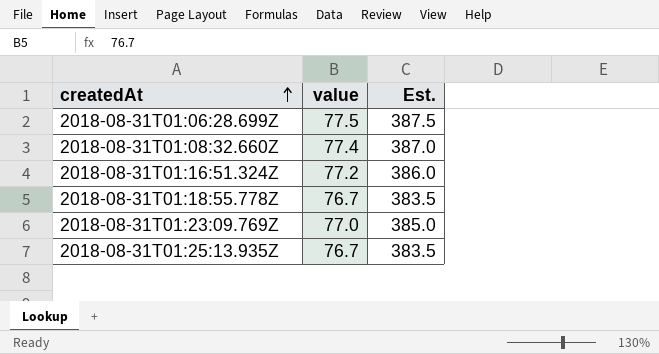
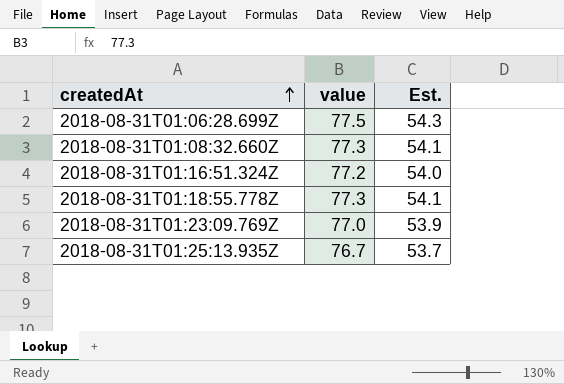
column Est. | formula: [value] * 5 -> [value] * 0.7
2018-08-31T01:08:32.660Z | value: 77.4 -> 77.3
2018-08-31T01:18:55.778Z | value: 76.7 -> 77.3

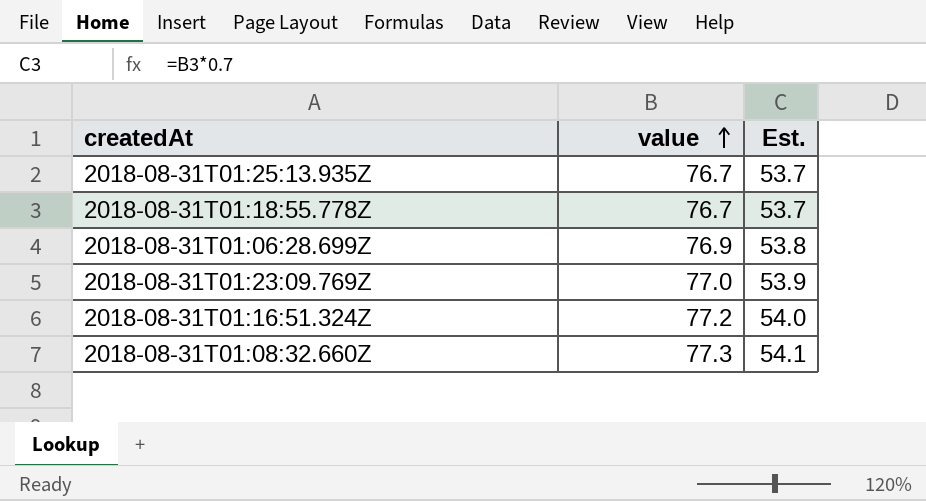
row order: createdAt ascending -> value ascending
2018-08-31T01:18:55.778Z | value: 77.3 -> 76.7
2018-08-31T01:18:55.778Z | Est.: 54.1 -> 53.7
2018-08-31T01:06:28.699Z | value: 77.5 -> 76.9
2018-08-31T01:06:28.699Z | Est.: 54.3 -> 53.8

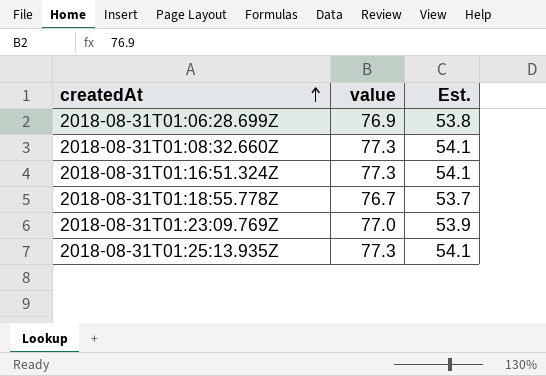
row order: value ascending -> createdAt ascending
2018-08-31T01:16:51.324Z | value: 77.2 -> 77.3
2018-08-31T01:16:51.324Z | Est.: 54.0 -> 54.1
2018-08-31T01:25:13.935Z | value: 76.7 -> 77.3
2018-08-31T01:25:13.935Z | Est.: 53.7 -> 54.1

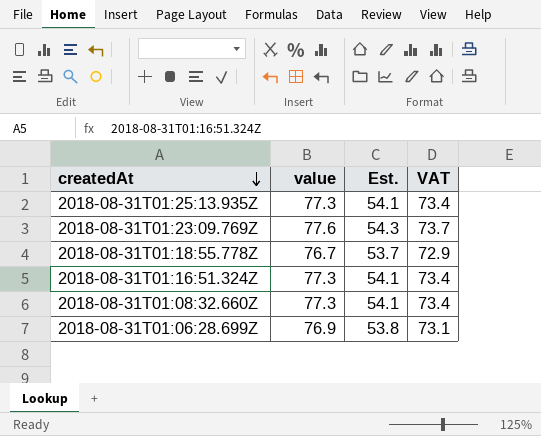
row order: createdAt ascending -> createdAt descending
column VAT | formula: none -> [value] * 0.95
2018-08-31T01:23:09.769Z | value: 77.0 -> 77.6
2018-08-31T01:23:09.769Z | Est.: 53.9 -> 54.3

